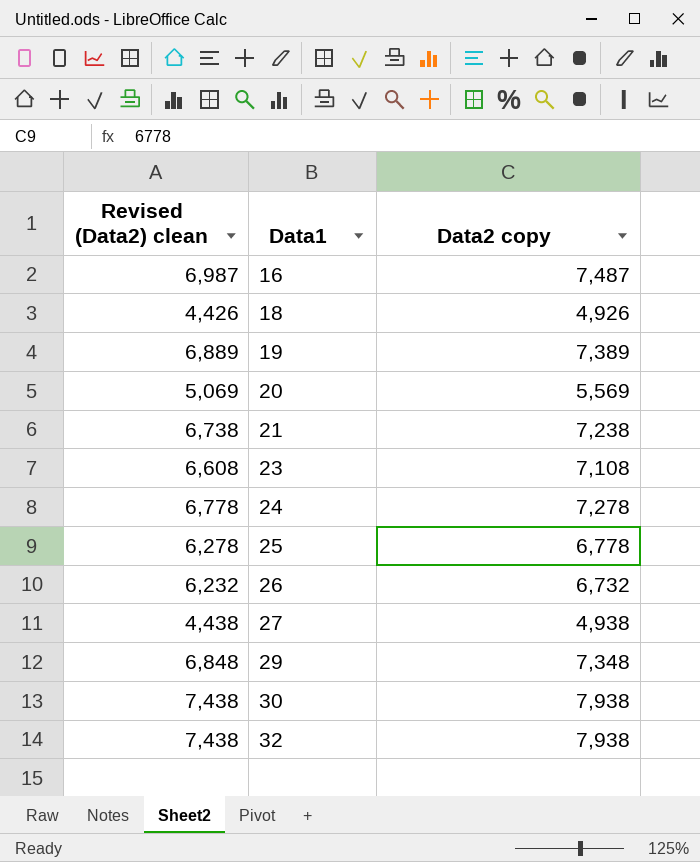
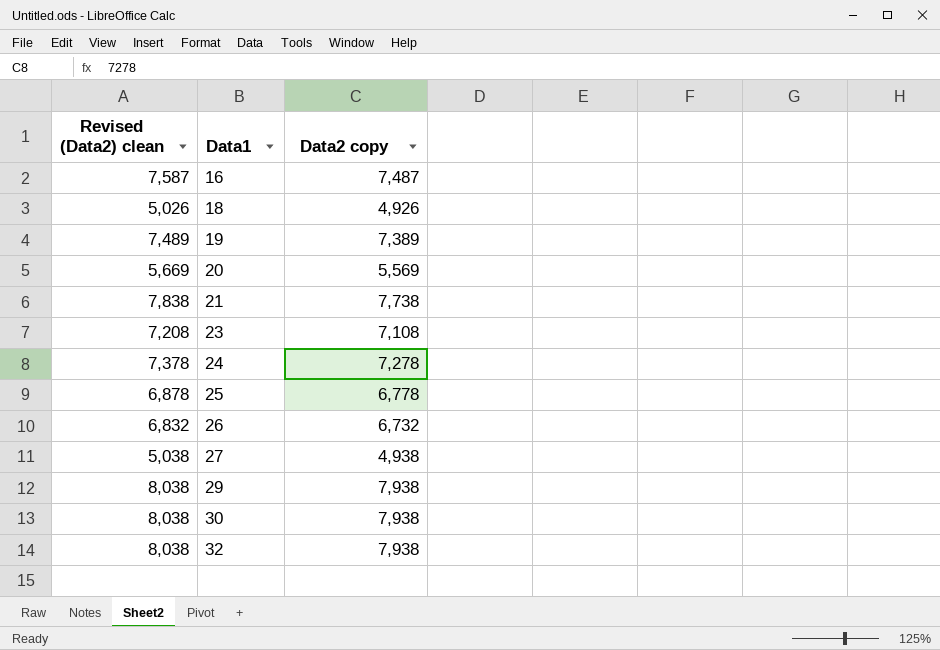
column Revised (Data2) clean | formula: [Data2 copy] - 500 -> [Data2 copy] + 100
21 | Data2 copy: 7,238 -> 7,738
29 | Data2 copy: 7,348 -> 7,938

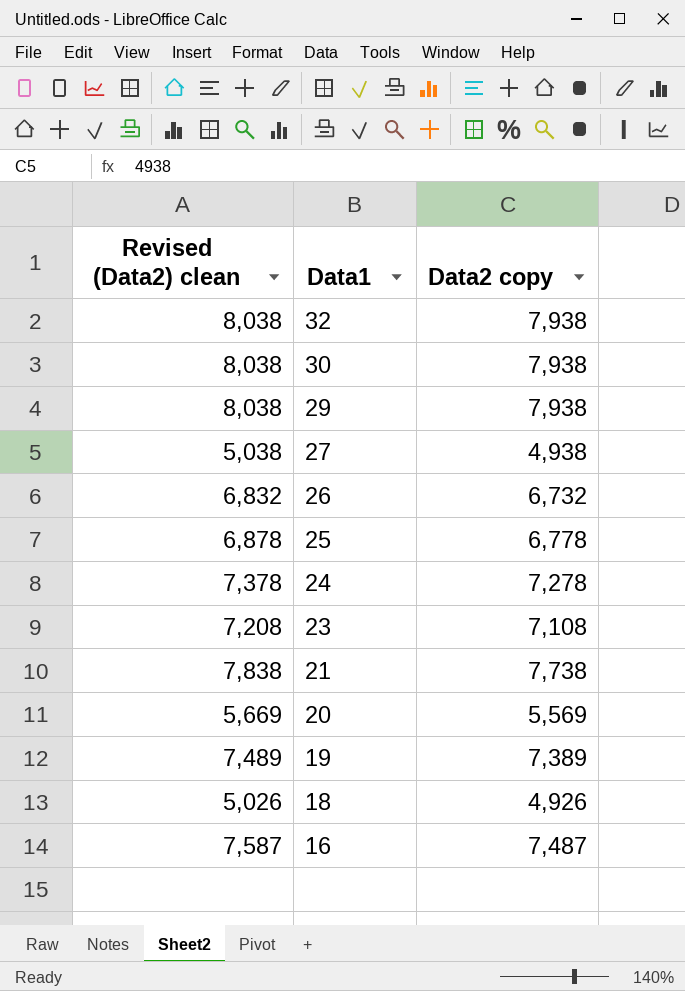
row order: Data1 ascending -> Data1 descending

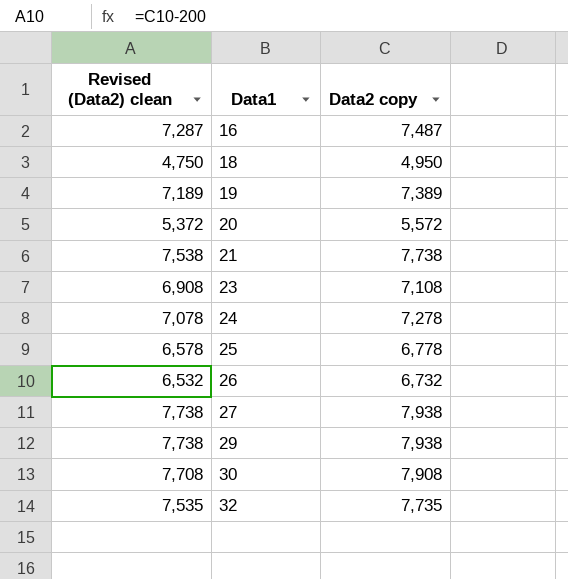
row order: Data1 descending -> Data1 ascending
column Revised (Data2) clean | formula: [Data2 copy] + 100 -> [Data2 copy] - 200
18 | Data2 copy: 4,926 -> 4,950
20 | Data2 copy: 5,569 -> 5,572
27 | Data2 copy: 4,938 -> 7,938
30 | Data2 copy: 7,938 -> 7,908
32 | Data2 copy: 7,938 -> 7,735

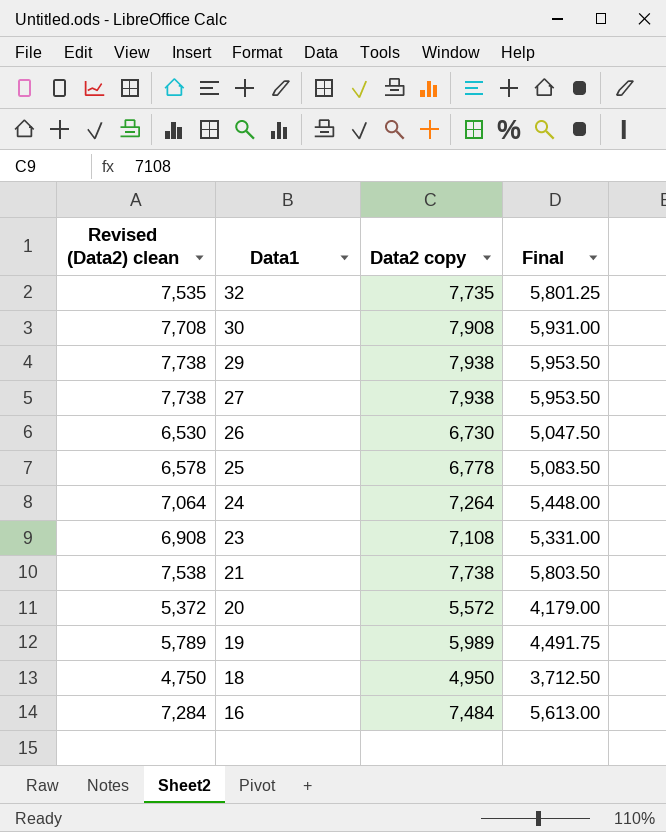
row order: Data1 ascending -> Data1 descending
column Final | formula: none -> [Data2 copy] * 0.75
26 | Revised (Data2) clean: 6,532 -> 6,530
26 | Data2 copy: 6,732 -> 6,730
24 | Revised (Data2) clean: 7,078 -> 7,064
24 | Data2 copy: 7,278 -> 7,264
19 | Revised (Data2) clean: 7,189 -> 5,789
19 | Data2 copy: 7,389 -> 5,989
16 | Revised (Data2) clean: 7,287 -> 7,284
16 | Data2 copy: 7,487 -> 7,484

